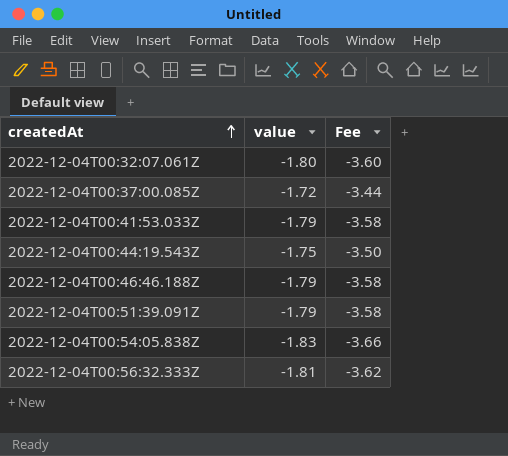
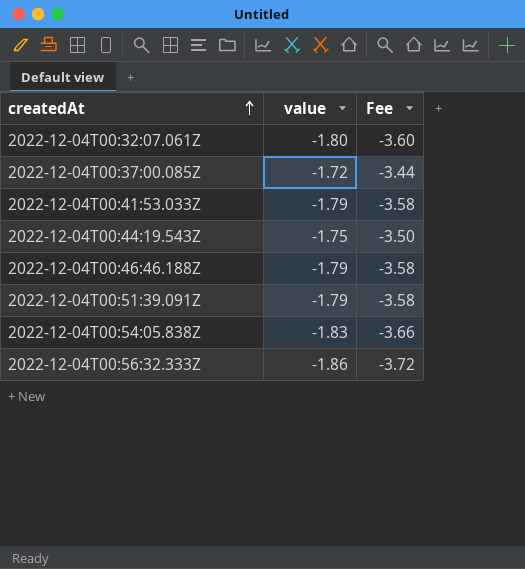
2022-12-04T00:56:32.333Z | value: -1.81 -> -1.86
2022-12-04T00:56:32.333Z | Fee: -3.62 -> -3.72

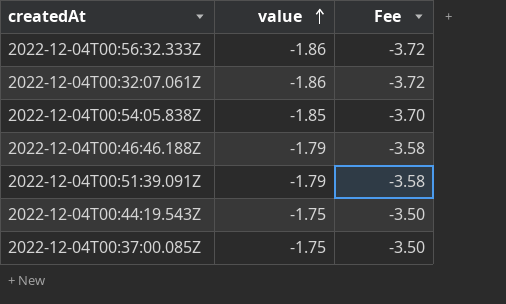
row order: createdAt ascending -> value ascending
row 2022-12-04T00:41:53.033Z: -1.79 | -3.58 -> none
2022-12-04T00:32:07.061Z | value: -1.80 -> -1.86
2022-12-04T00:32:07.061Z | Fee: -3.60 -> -3.72
2022-12-04T00:54:05.838Z | value: -1.83 -> -1.85
2022-12-04T00:54:05.838Z | Fee: -3.66 -> -3.70
2022-12-04T00:37:00.085Z | value: -1.72 -> -1.75
2022-12-04T00:37:00.085Z | Fee: -3.44 -> -3.50

